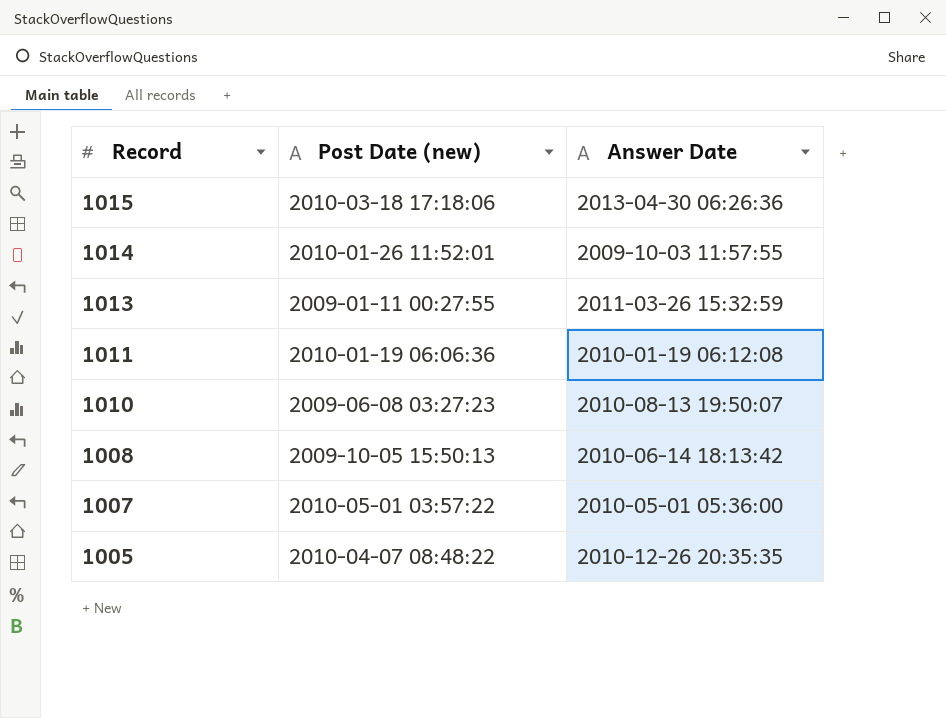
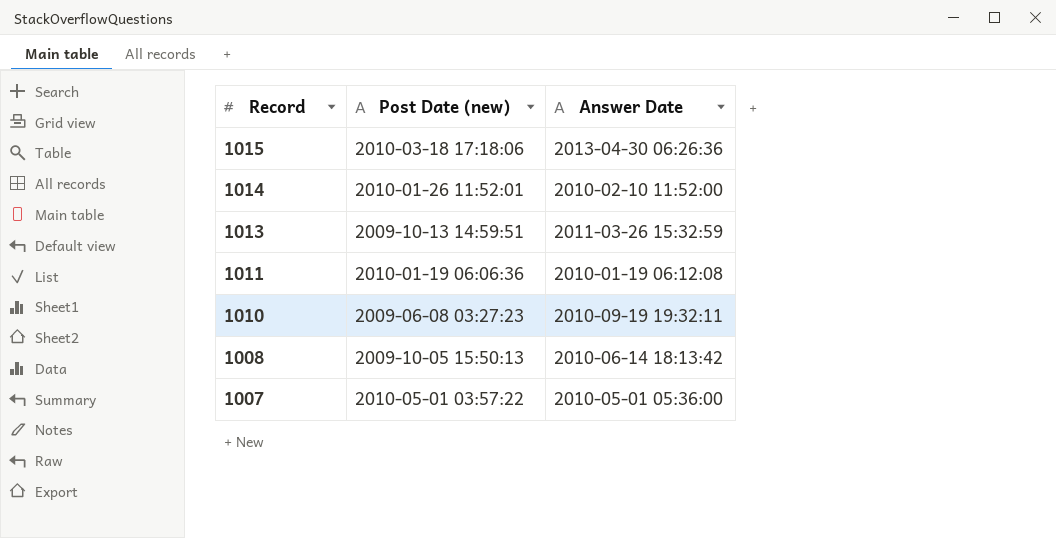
row 1005: 2010-04-07 08:48:22 | 2010-12-26 20:35:35 -> none
1014 | Answer Date: 2009-10-03 11:57:55 -> 2010-02-10 11:52:00
1013 | Post Date (new): 2009-01-11 00:27:55 -> 2009-10-13 14:59:51
1010 | Answer Date: 2010-08-13 19:50:07 -> 2010-09-19 19:32:11

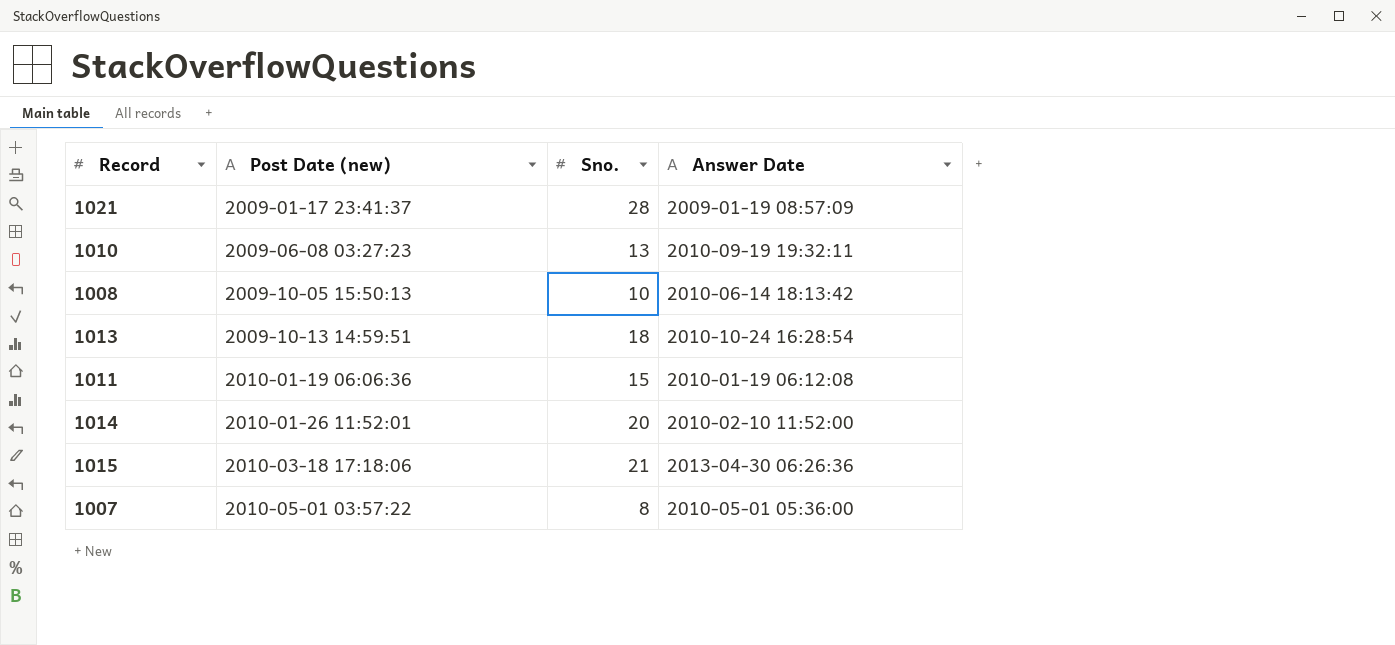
row order: Record descending -> Post Date (new) ascending
column Sno. | position: none -> 3
row 1021: none -> 2009-01-17 23:41:37 | 28 | 2009-01-19 08:57:09
1013 | Answer Date: 2011-03-26 15:32:59 -> 2010-10-24 16:28:54

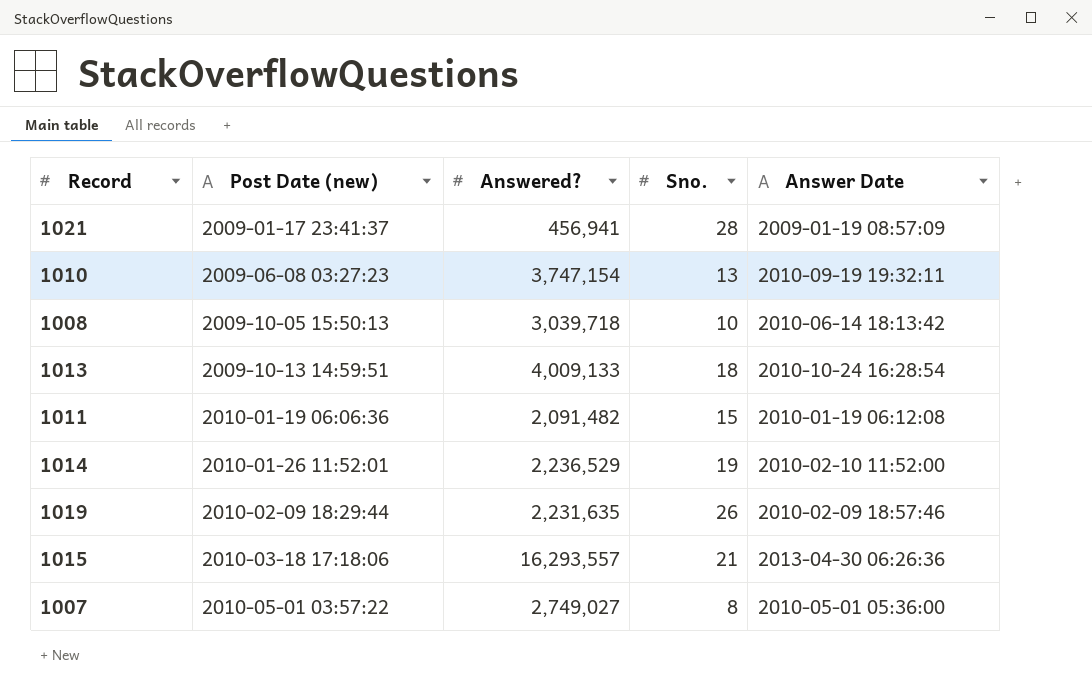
column Answered? | position: none -> 3
1014 | Sno.: 20 -> 19
row 1019: none -> 2010-02-09 18:29:44 | 2,231,635 | 26 | 2010-02-09 18:57:46

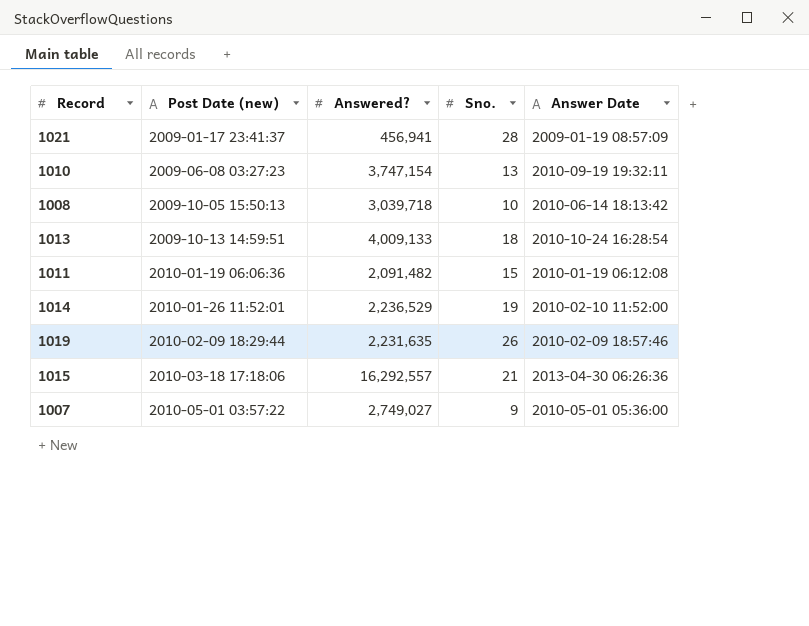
1015 | Answered?: 16,293,557 -> 16,292,557
1007 | Sno.: 8 -> 9

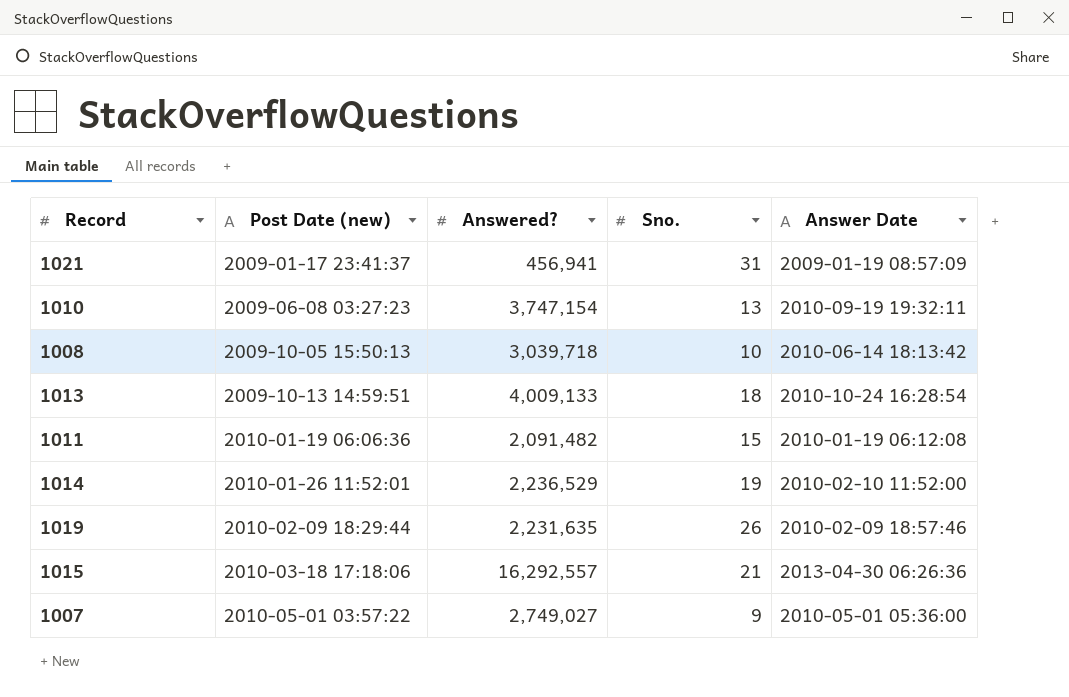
1021 | Sno.: 28 -> 31

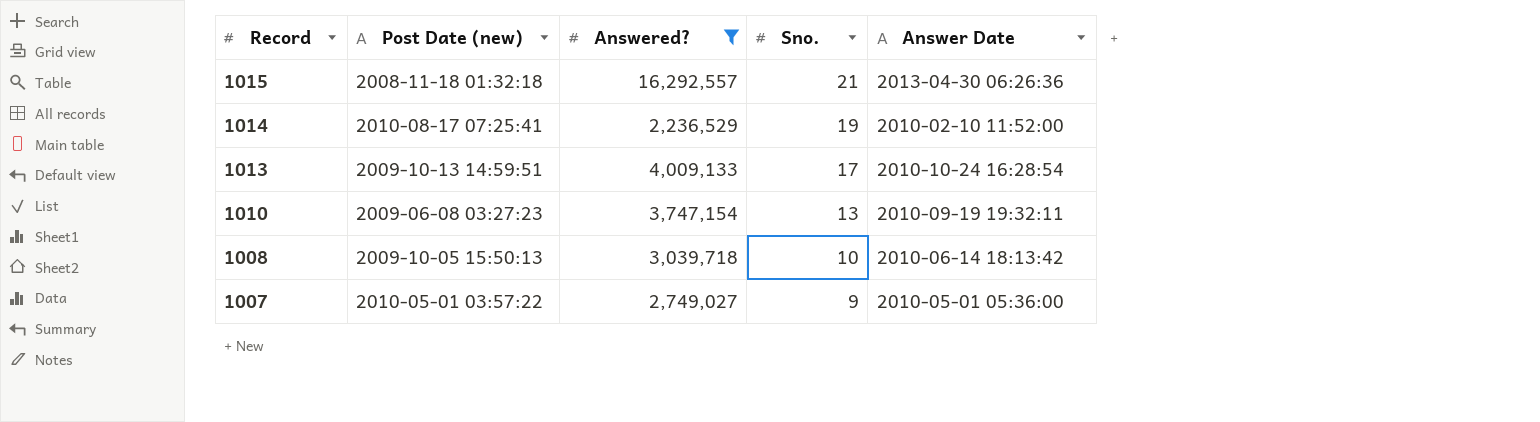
filter: none -> Answered? >= 2,236,529
row order: Post Date (new) ascending -> Record descending
1015 | Post Date (new): 2010-03-18 17:18:06 -> 2008-11-18 01:32:18
1014 | Post Date (new): 2010-01-26 11:52:01 -> 2010-08-17 07:25:41
1013 | Sno.: 18 -> 17

